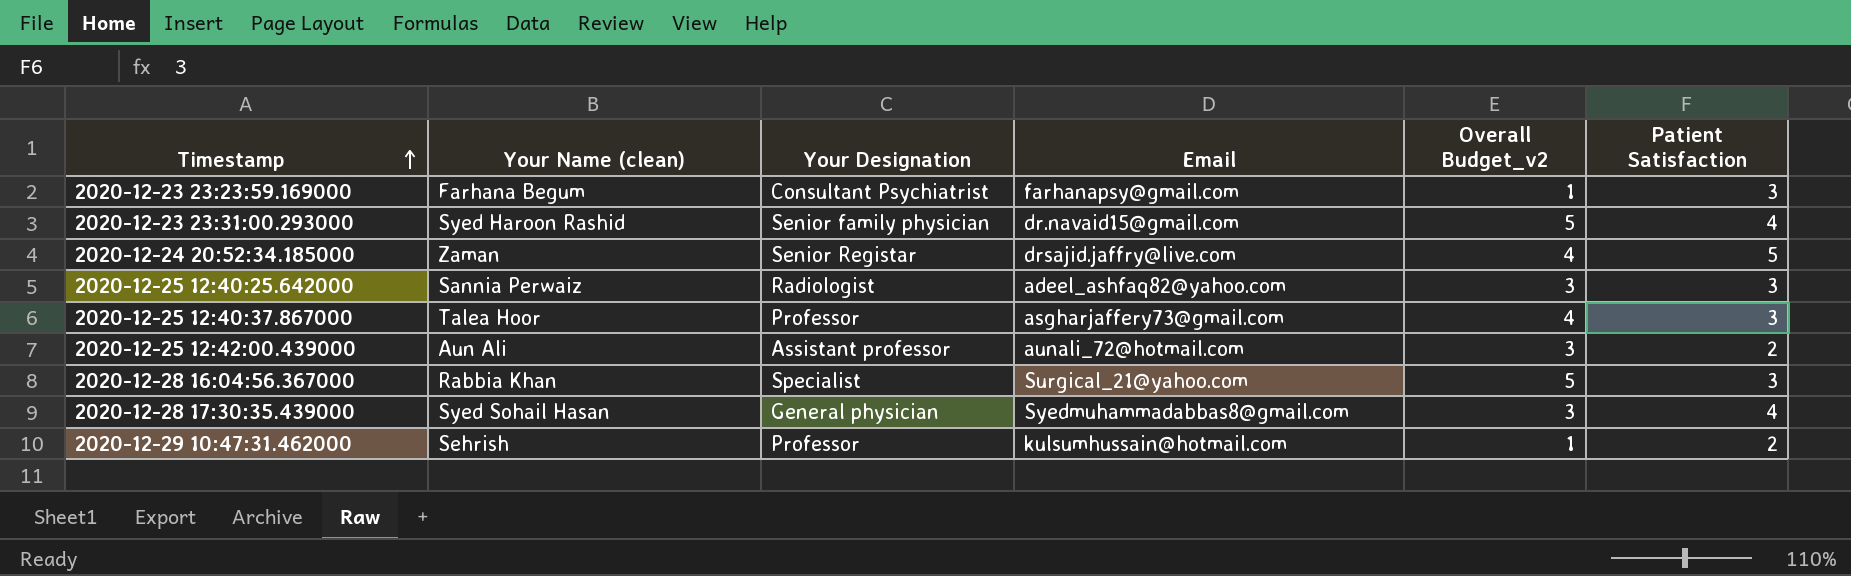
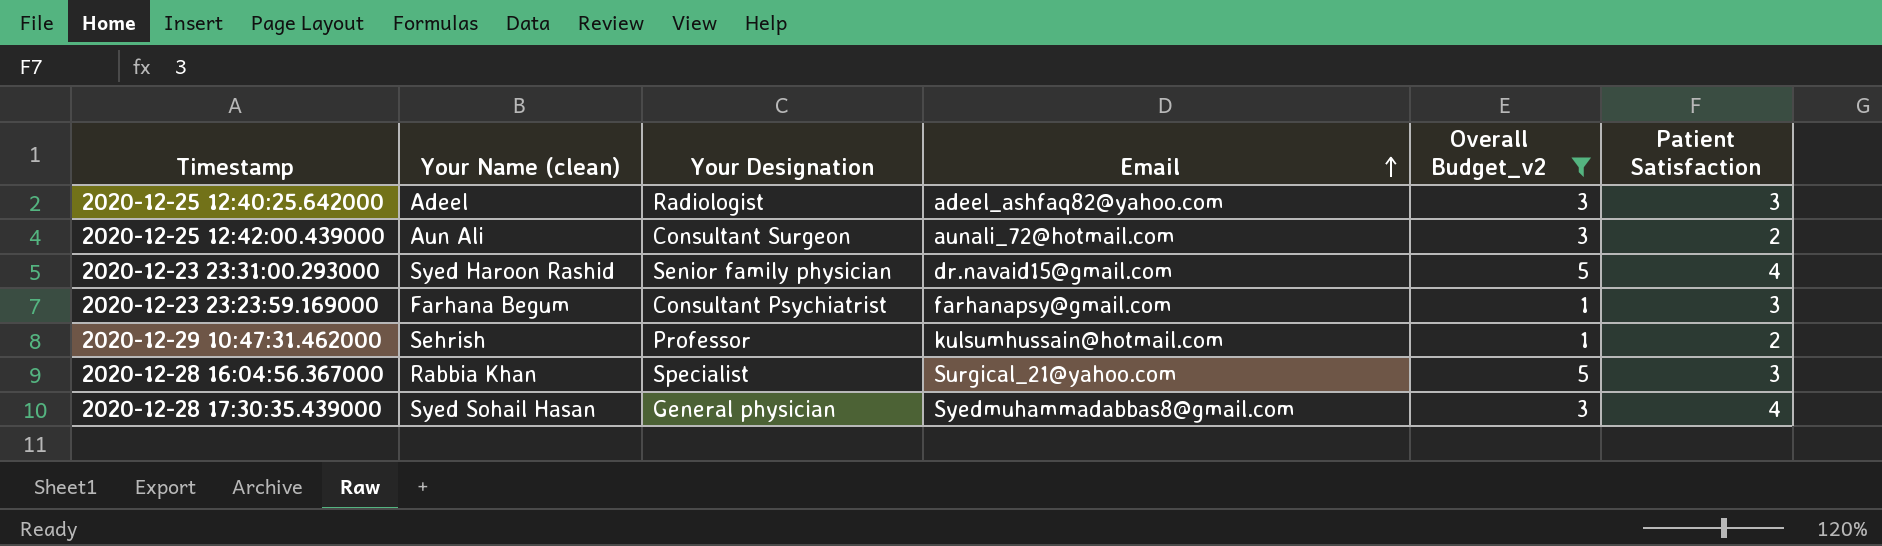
filter: none -> Overall Budget_v2 != 4
row order: Timestamp ascending -> Email ascending
2020-12-25 12:40:25.642000 | Your Name (clean): Sannia Perwaiz -> Adeel
2020-12-25 12:42:00.439000 | Your Designation: Assistant professor -> Consultant Surgeon

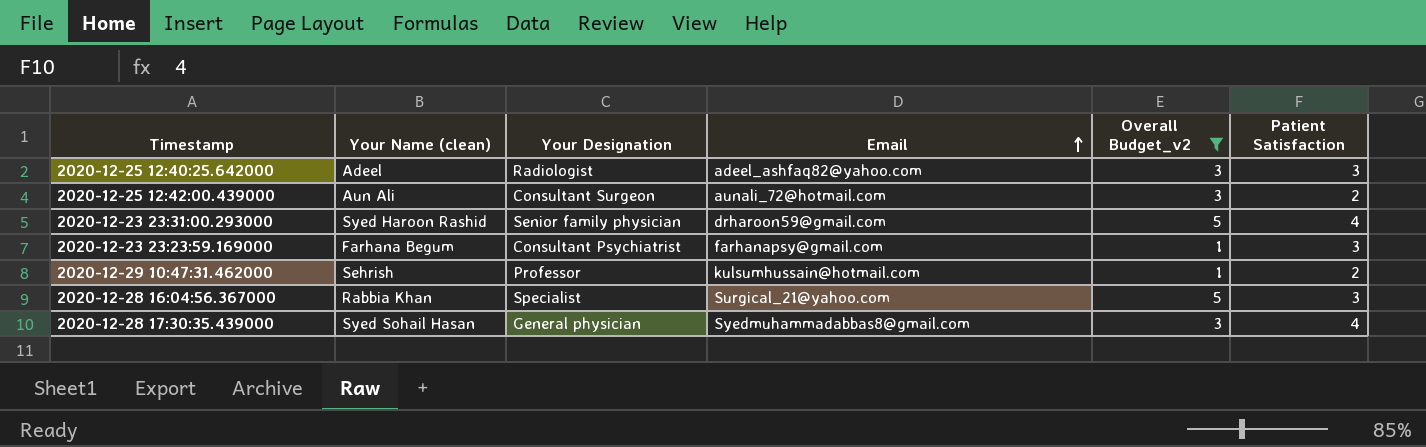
2020-12-23 23:31:00.293000 | Email: dr.navaid15@gmail.com -> drharoon59@gmail.com

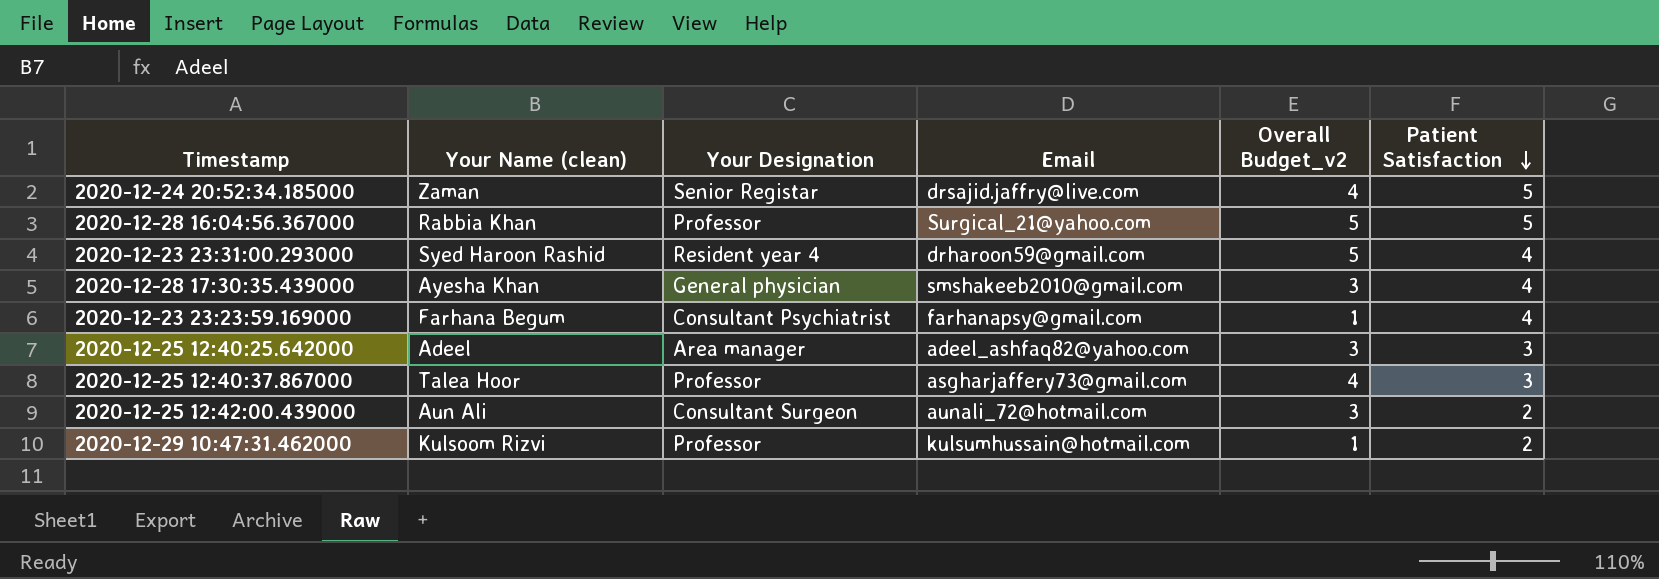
filter: Overall Budget_v2 != 4 -> none
row order: Email ascending -> Patient Satisfaction descending
2020-12-28 16:04:56.367000 | Your Designation: Specialist -> Professor
2020-12-28 16:04:56.367000 | Patient Satisfaction: 3 -> 5
2020-12-23 23:31:00.293000 | Your Designation: Senior family physician -> Resident year 4
2020-12-28 17:30:35.439000 | Your Name (clean): Syed Sohail Hasan -> Ayesha Khan
2020-12-28 17:30:35.439000 | Email: Syedmuhammadabbas8@gmail.com -> smshakeeb2010@gmail.com
2020-12-23 23:23:59.169000 | Patient Satisfaction: 3 -> 4
2020-12-25 12:40:25.642000 | Your Designation: Radiologist -> Area manager
2020-12-29 10:47:31.462000 | Your Name (clean): Sehrish -> Kulsoom Rizvi

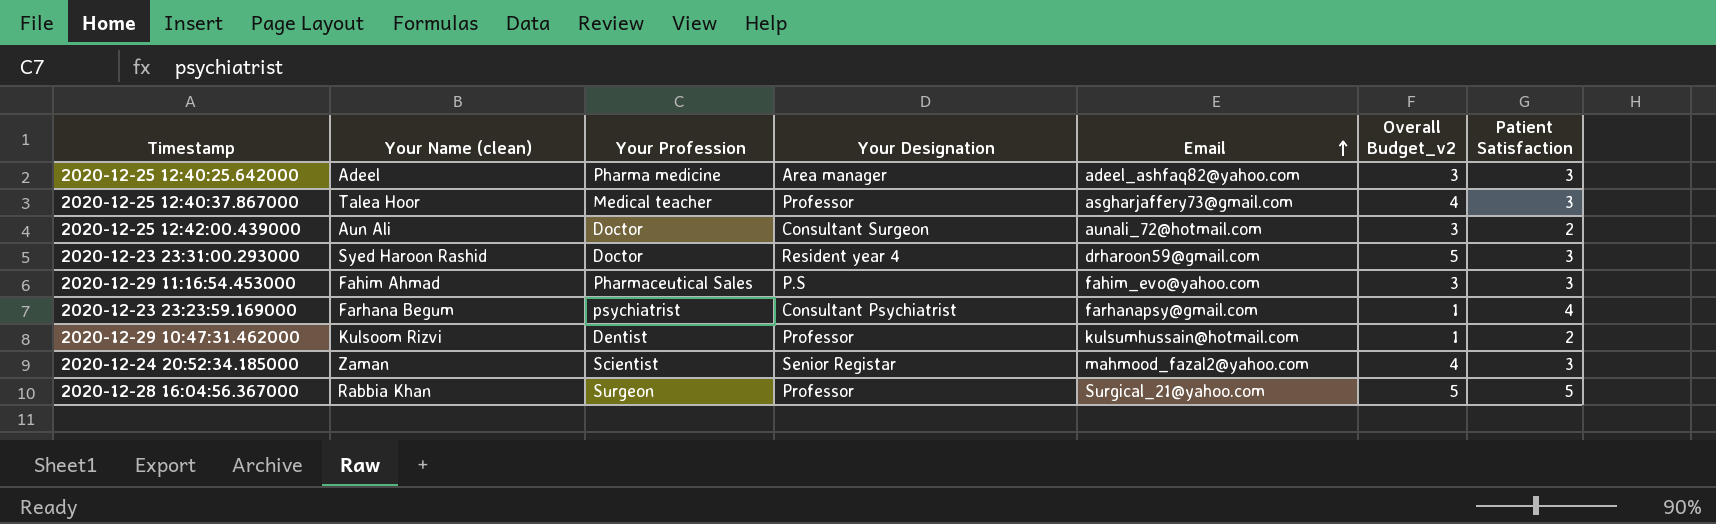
row order: Patient Satisfaction descending -> Email ascending
column Your Profession | position: none -> 3
row 2020-12-28 17:30:35.439000: Ayesha Khan | General physician | smshakeeb2010@gmail.com | 3 | 4 -> none
2020-12-23 23:31:00.293000 | Patient Satisfaction: 4 -> 3
row 2020-12-29 11:16:54.453000: none -> Fahim Ahmad | Pharmaceutical Sales | P.S | fahim_evo@yahoo.com | 3 | 3
2020-12-24 20:52:34.185000 | Email: drsajid.jaffry@live.com -> mahmood_fazal2@yahoo.com
2020-12-24 20:52:34.185000 | Patient Satisfaction: 5 -> 3

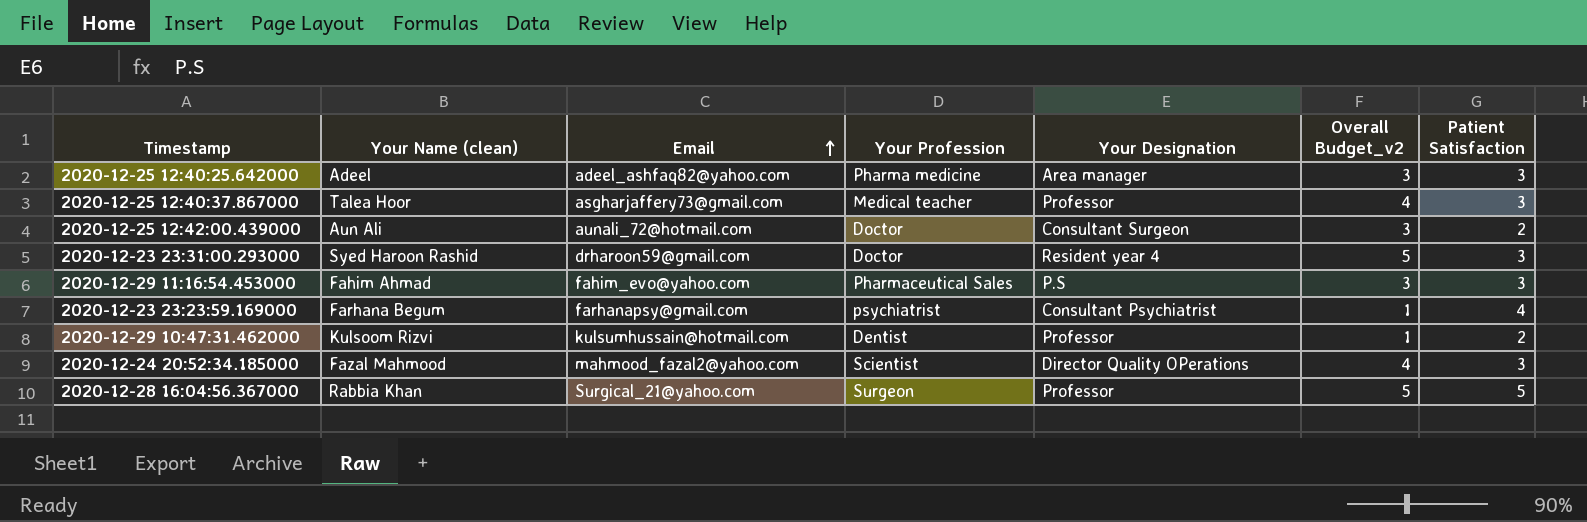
column Email | position: 5 -> 3
2020-12-24 20:52:34.185000 | Your Name (clean): Zaman -> Fazal Mahmood
2020-12-24 20:52:34.185000 | Your Designation: Senior Registar -> Director Quality OPerations

